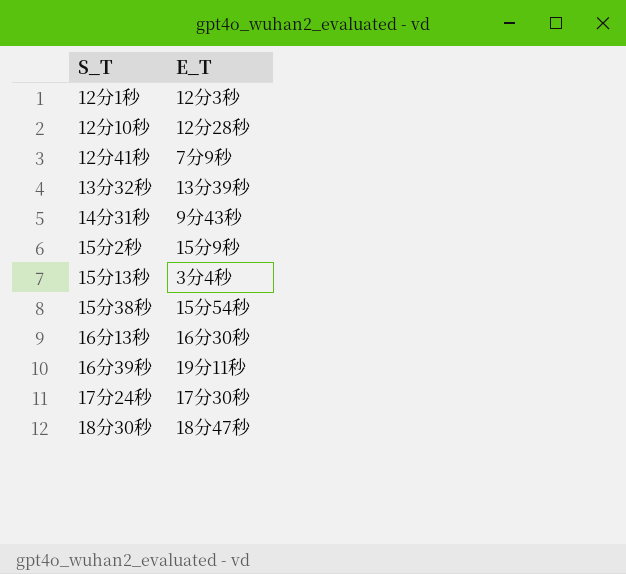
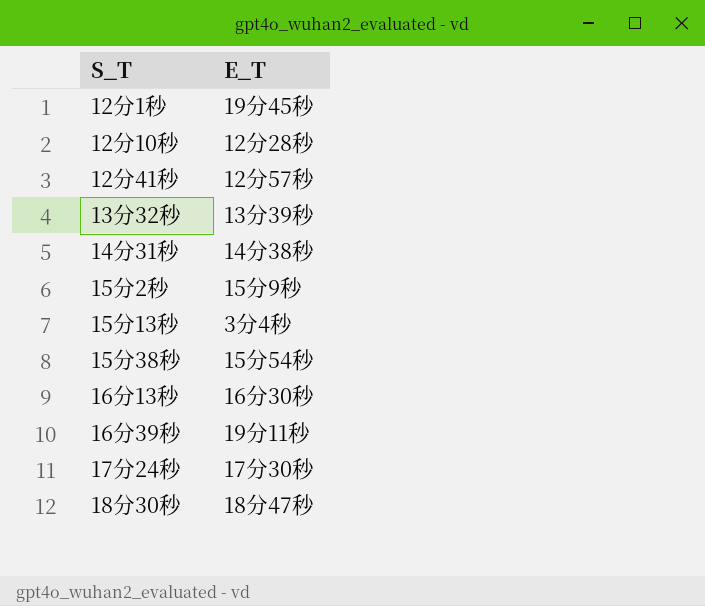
12分1秒 | E_T: 12分3秒 -> 19分45秒
12分41秒 | E_T: 7分9秒 -> 12分57秒
14分31秒 | E_T: 9分43秒 -> 14分38秒

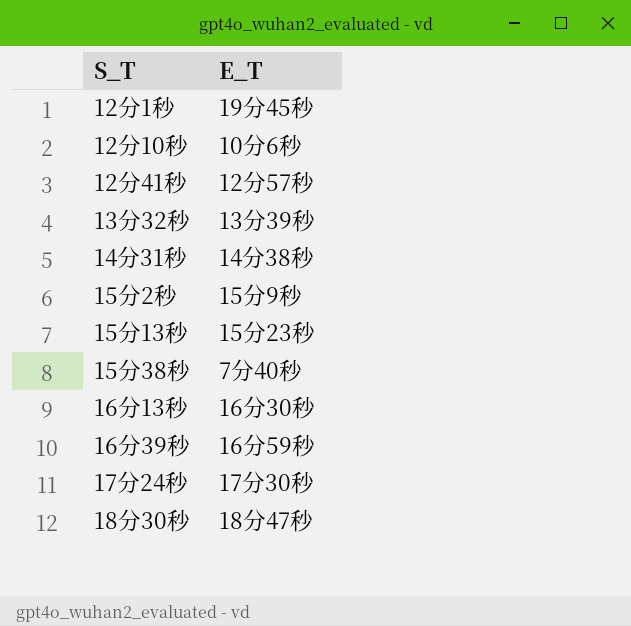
12分10秒 | E_T: 12分28秒 -> 10分6秒
15分13秒 | E_T: 3分4秒 -> 15分23秒
15分38秒 | E_T: 15分54秒 -> 7分40秒
16分39秒 | E_T: 19分11秒 -> 16分59秒

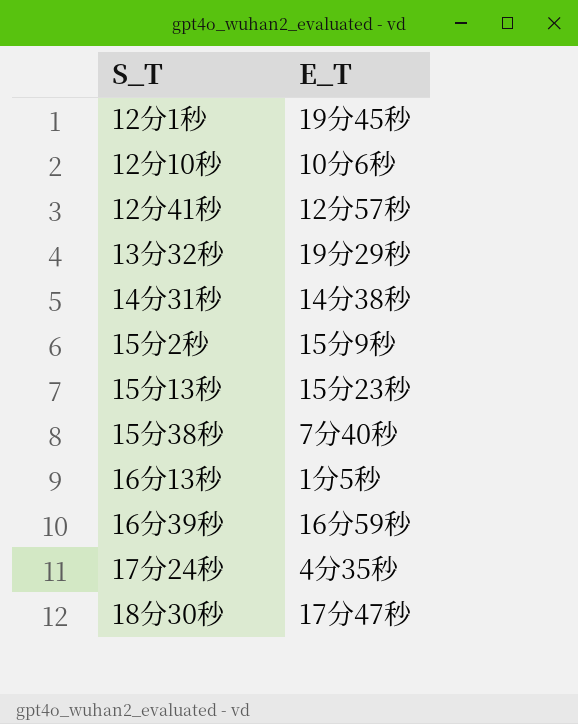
13分32秒 | E_T: 13分39秒 -> 19分29秒
16分13秒 | E_T: 16分30秒 -> 1分5秒
17分24秒 | E_T: 17分30秒 -> 4分35秒
18分30秒 | E_T: 18分47秒 -> 17分47秒

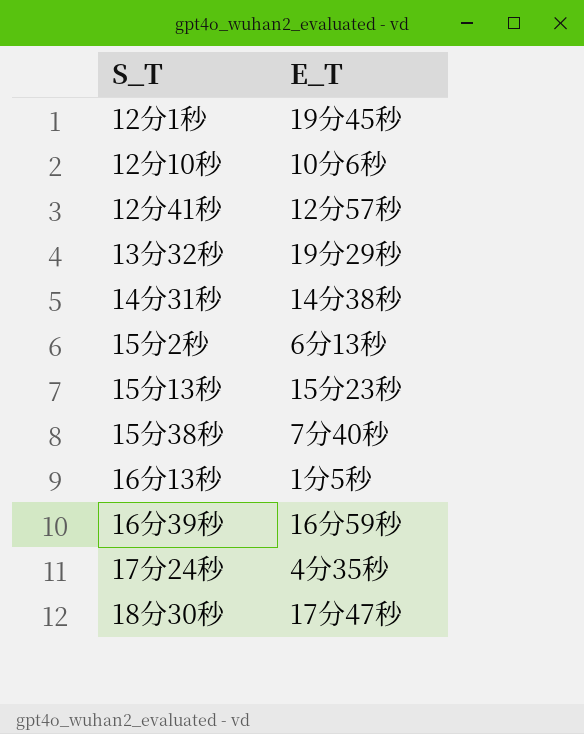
15分2秒 | E_T: 15分9秒 -> 6分13秒

